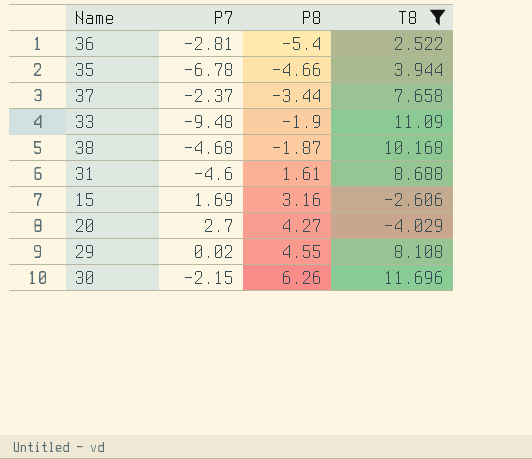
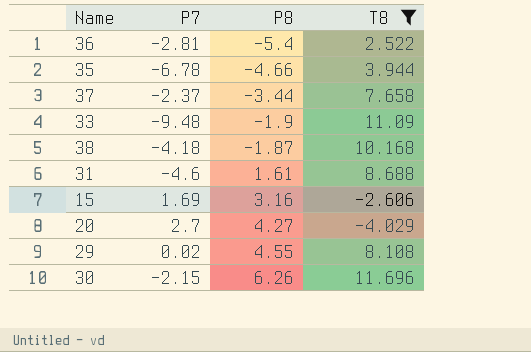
38 | P7: -4.68 -> -4.18

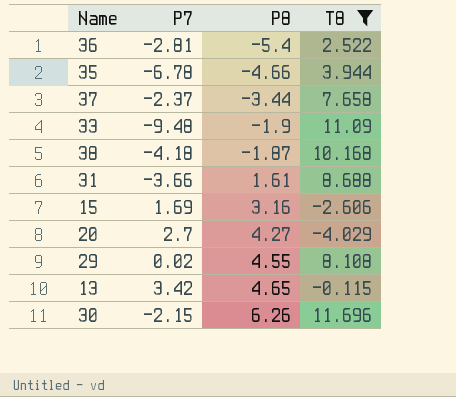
31 | P7: -4.6 -> -3.66
row 13: none -> 3.42 | 4.65 | -0.115

